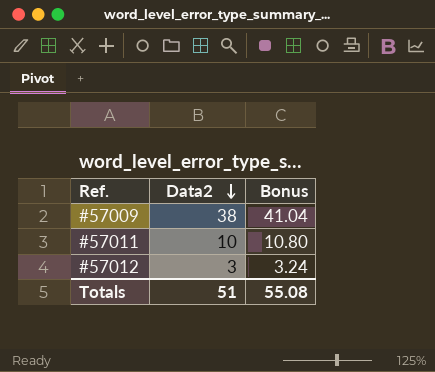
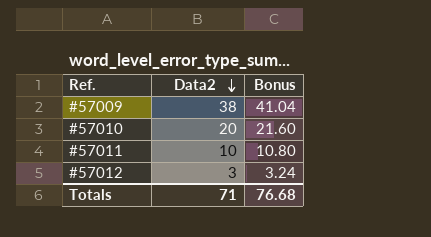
row #57010: none -> 20 | 21.60
Totals | Data2: 51 -> 71
Totals | Bonus: 55.08 -> 76.68

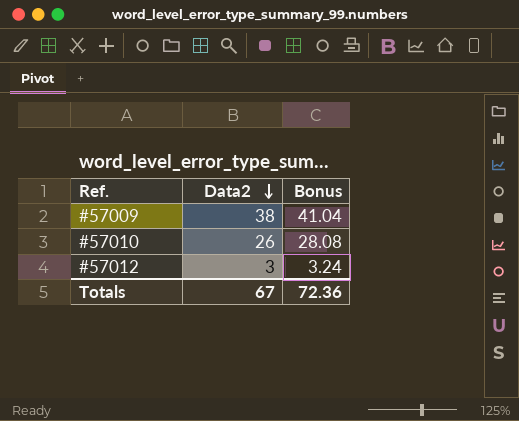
row #57011: 10 | 10.80 -> none
#57010 | Data2: 20 -> 26
#57010 | Bonus: 21.60 -> 28.08
Totals | Data2: 71 -> 67
Totals | Bonus: 76.68 -> 72.36

